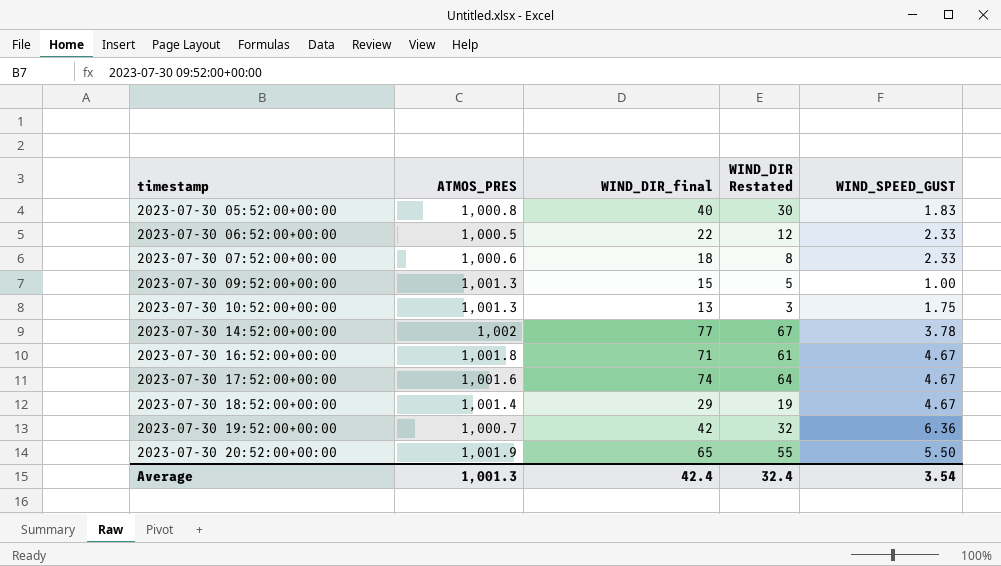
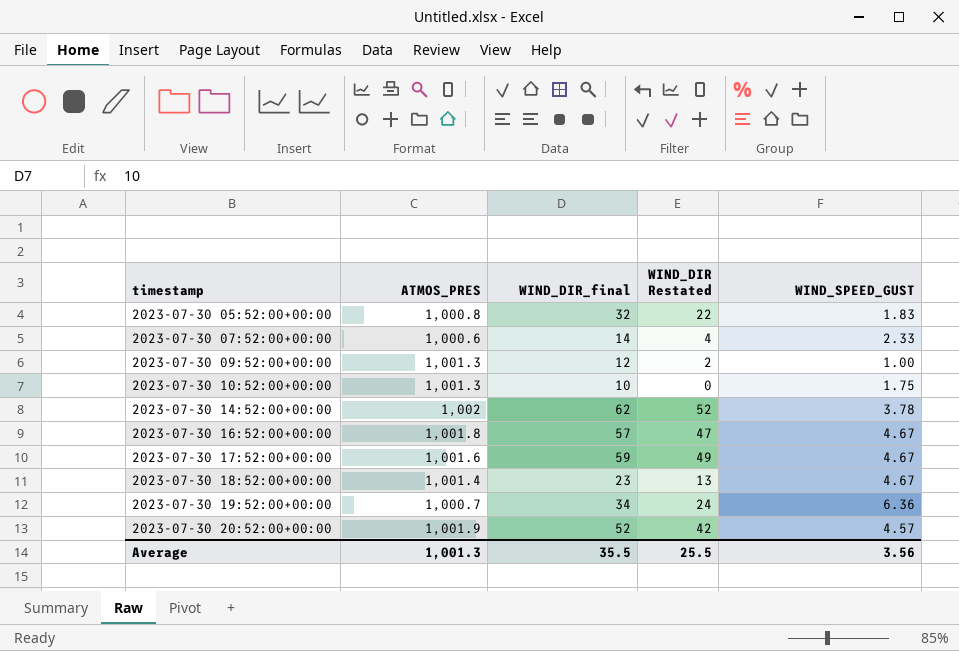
row 2023-07-30 06:52:00+00:00: 1,000.5 | 22 | 12 | 2.33 -> none
2023-07-30 05:52:00+00:00 | WIND_DIR_final: 40 -> 32
2023-07-30 05:52:00+00:00 | WIND_DIR Restated: 30 -> 22
2023-07-30 07:52:00+00:00 | WIND_DIR_final: 18 -> 14
2023-07-30 07:52:00+00:00 | WIND_DIR Restated: 8 -> 4
2023-07-30 09:52:00+00:00 | WIND_DIR_final: 15 -> 12
2023-07-30 09:52:00+00:00 | WIND_DIR Restated: 5 -> 2
2023-07-30 10:52:00+00:00 | WIND_DIR_final: 13 -> 10
2023-07-30 10:52:00+00:00 | WIND_DIR Restated: 3 -> 0
2023-07-30 14:52:00+00:00 | WIND_DIR_final: 77 -> 62
2023-07-30 14:52:00+00:00 | WIND_DIR Restated: 67 -> 52
2023-07-30 16:52:00+00:00 | WIND_DIR_final: 71 -> 57
2023-07-30 16:52:00+00:00 | WIND_DIR Restated: 61 -> 47
2023-07-30 17:52:00+00:00 | WIND_DIR_final: 74 -> 59
2023-07-30 17:52:00+00:00 | WIND_DIR Restated: 64 -> 49
2023-07-30 18:52:00+00:00 | WIND_DIR_final: 29 -> 23
2023-07-30 18:52:00+00:00 | WIND_DIR Restated: 19 -> 13
2023-07-30 19:52:00+00:00 | WIND_DIR_final: 42 -> 34
2023-07-30 19:52:00+00:00 | WIND_DIR Restated: 32 -> 24
2023-07-30 20:52:00+00:00 | WIND_DIR_final: 65 -> 52
2023-07-30 20:52:00+00:00 | WIND_DIR Restated: 55 -> 42
2023-07-30 20:52:00+00:00 | WIND_SPEED_GUST: 5.50 -> 4.57
Average | WIND_DIR_final: 42.4 -> 35.5
Average | WIND_DIR Restated: 32.4 -> 25.5
Average | WIND_SPEED_GUST: 3.54 -> 3.56

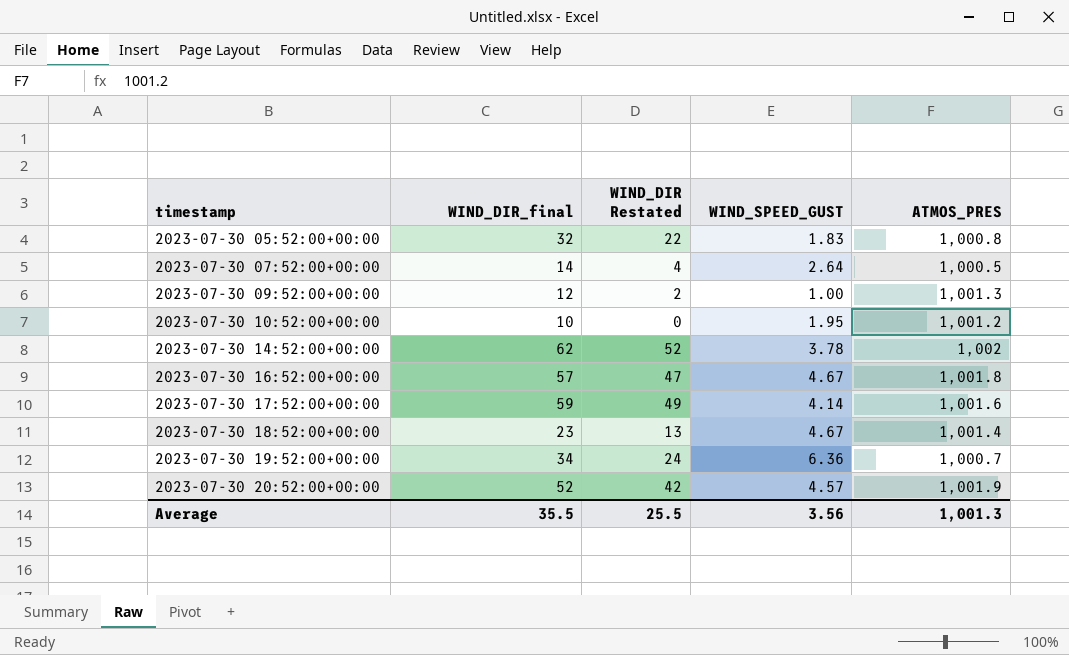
column ATMOS_PRES | position: 2 -> 5
2023-07-30 07:52:00+00:00 | WIND_SPEED_GUST: 2.33 -> 2.64
2023-07-30 07:52:00+00:00 | ATMOS_PRES: 1,000.6 -> 1,000.5
2023-07-30 10:52:00+00:00 | WIND_SPEED_GUST: 1.75 -> 1.95
2023-07-30 10:52:00+00:00 | ATMOS_PRES: 1,001.3 -> 1,001.2
2023-07-30 17:52:00+00:00 | WIND_SPEED_GUST: 4.67 -> 4.14

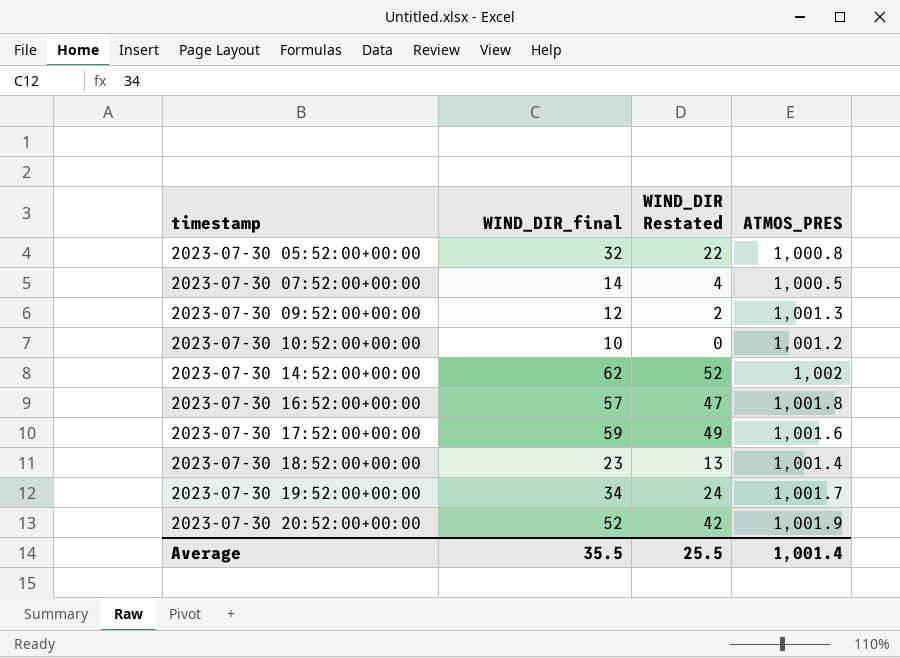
column WIND_SPEED_GUST | position: 4 -> none
2023-07-30 19:52:00+00:00 | ATMOS_PRES: 1,000.7 -> 1,001.7
Average | ATMOS_PRES: 1,001.3 -> 1,001.4

